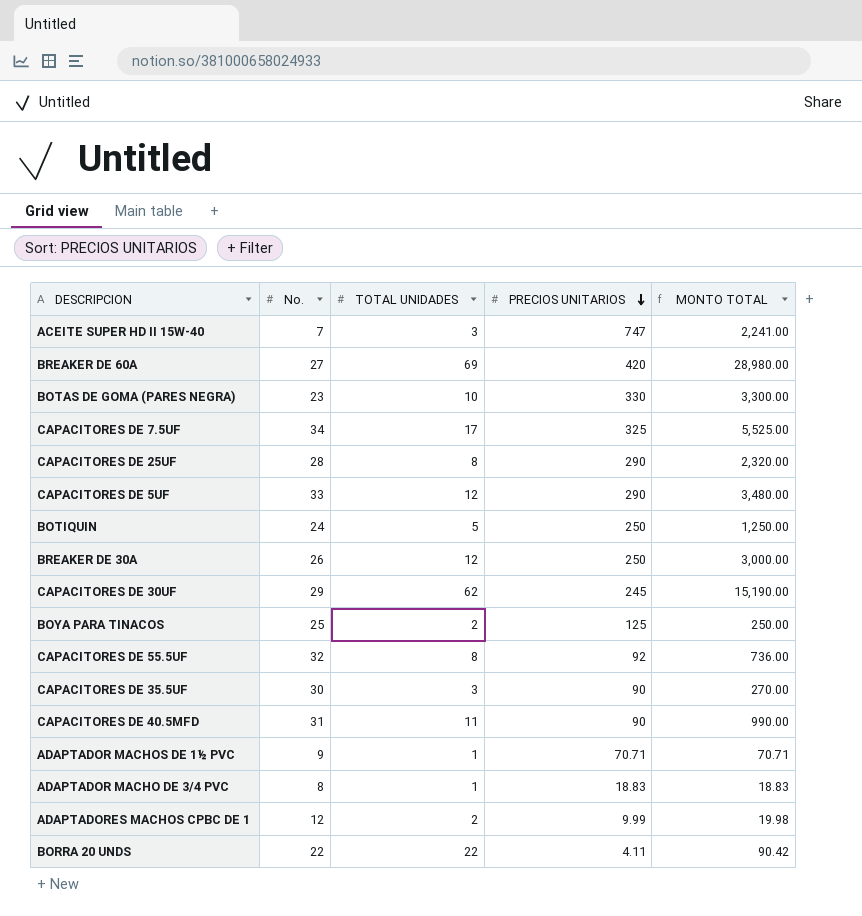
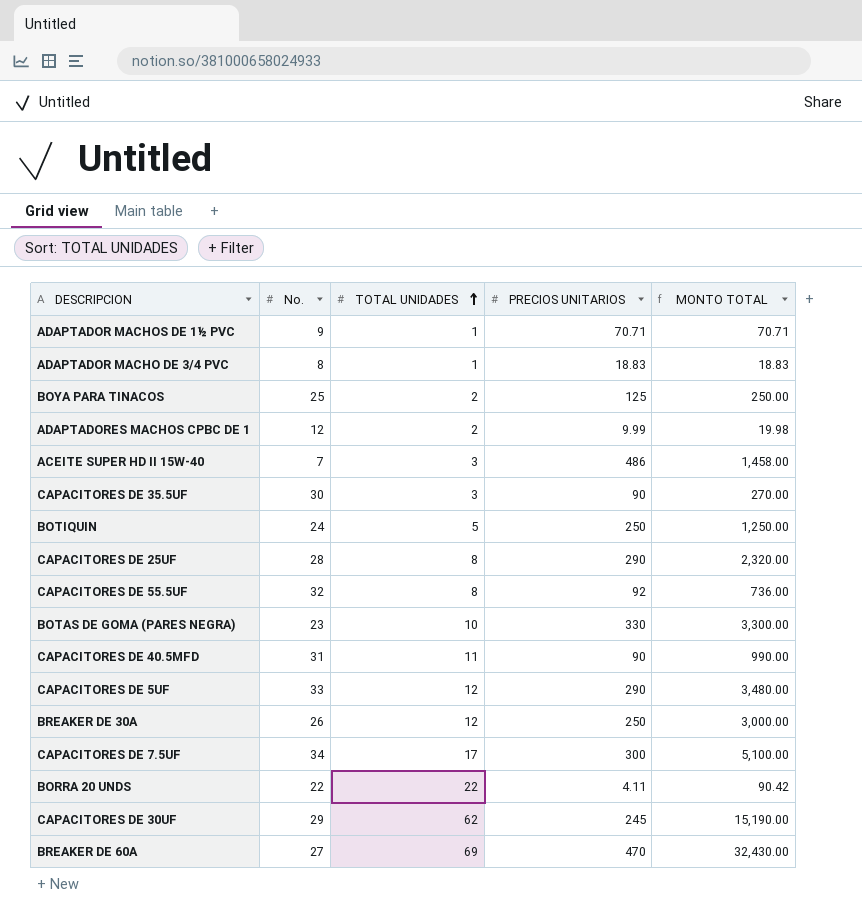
row order: PRECIOS UNITARIOS descending -> TOTAL UNIDADES ascending
ACEITE SUPER HD II 15W-40 | PRECIOS UNITARIOS: 747 -> 486
ACEITE SUPER HD II 15W-40 | MONTO TOTAL: 2,241.00 -> 1,458.00
CAPACITORES DE 7.5UF | PRECIOS UNITARIOS: 325 -> 300
CAPACITORES DE 7.5UF | MONTO TOTAL: 5,525.00 -> 5,100.00
BREAKER DE 60A | PRECIOS UNITARIOS: 420 -> 470
BREAKER DE 60A | MONTO TOTAL: 28,980.00 -> 32,430.00

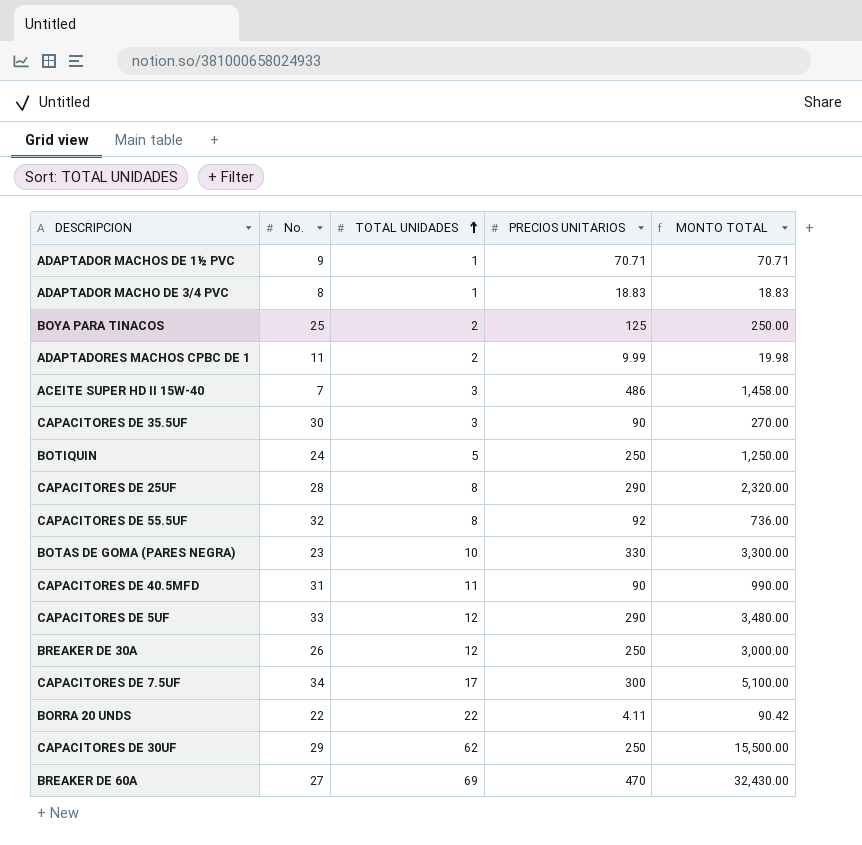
ADAPTADORES MACHOS CPBC DE 1 | No.: 12 -> 11
CAPACITORES DE 30UF | PRECIOS UNITARIOS: 245 -> 250
CAPACITORES DE 30UF | MONTO TOTAL: 15,190.00 -> 15,500.00

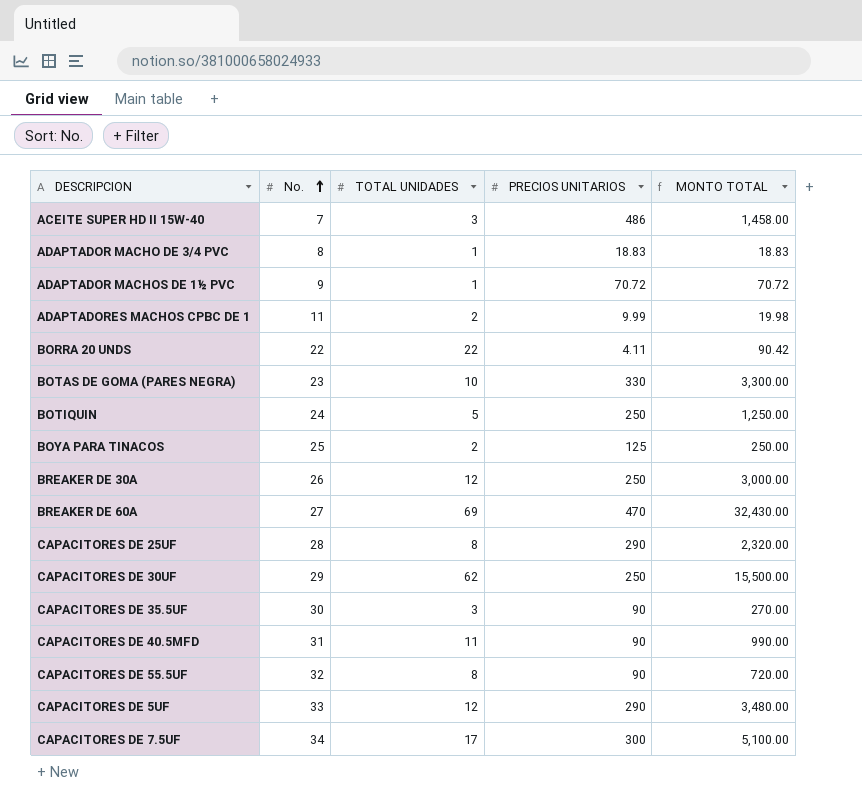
row order: TOTAL UNIDADES ascending -> No. ascending
ADAPTADOR MACHOS DE 1½ PVC | PRECIOS UNITARIOS: 70.71 -> 70.72
ADAPTADOR MACHOS DE 1½ PVC | MONTO TOTAL: 70.71 -> 70.72
CAPACITORES DE 55.5UF | PRECIOS UNITARIOS: 92 -> 90
CAPACITORES DE 55.5UF | MONTO TOTAL: 736.00 -> 720.00

